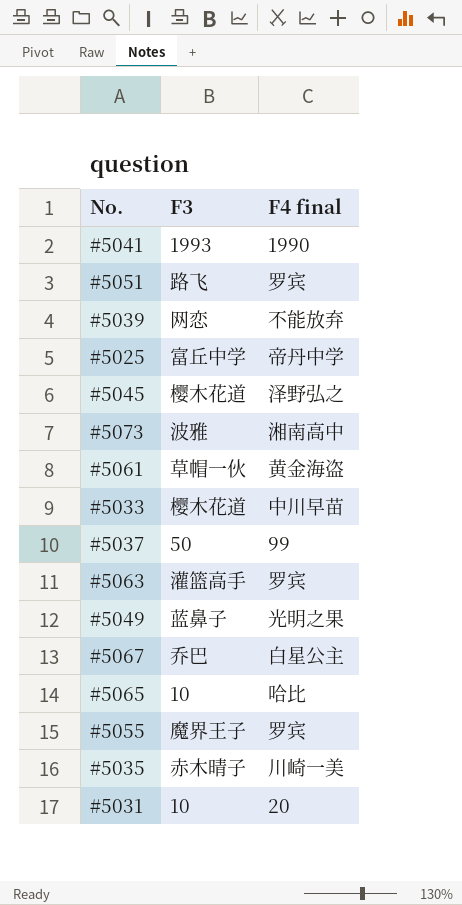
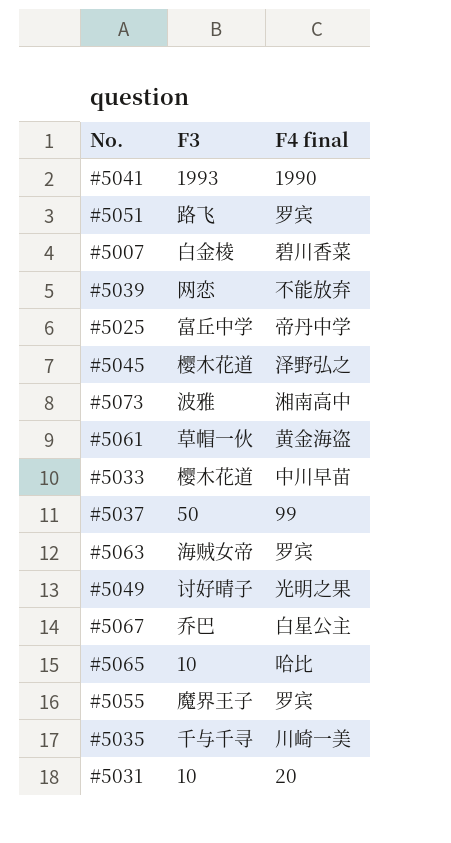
row #5007: none -> 白金棱 | 碧川香菜
#5063 | F3: 灌篮高手 -> 海贼女帝
#5049 | F3: 蓝鼻子 -> 讨好晴子
#5035 | F3: 赤木晴子 -> 千与千寻

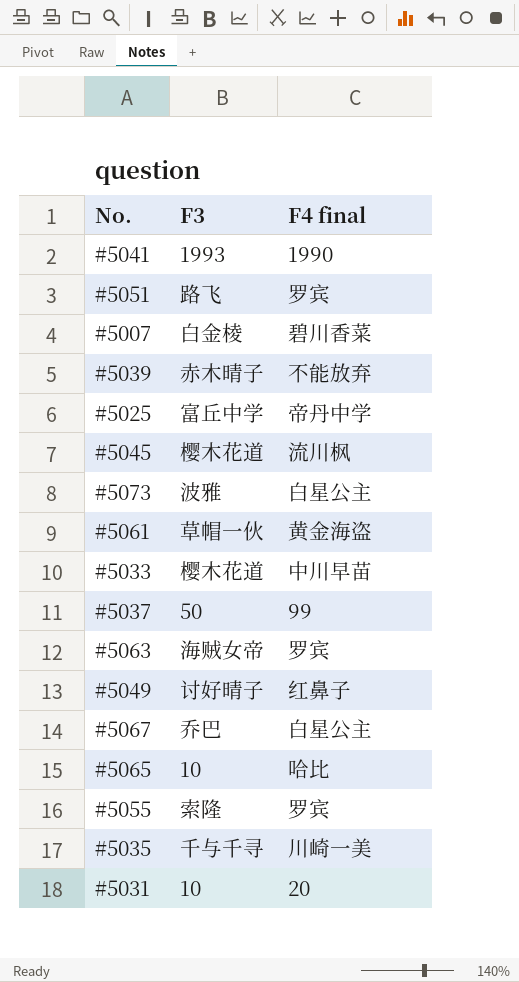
#5039 | F3: 网恋 -> 赤木晴子
#5045 | F4 final: 泽野弘之 -> 流川枫
#5073 | F4 final: 湘南高中 -> 白星公主
#5049 | F4 final: 光明之果 -> 红鼻子
#5055 | F3: 魔界王子 -> 索隆

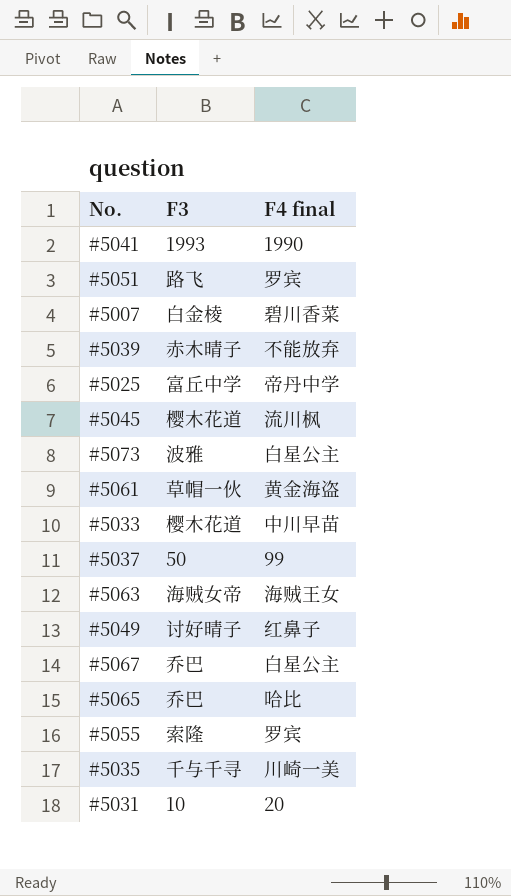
#5063 | F4 final: 罗宾 -> 海贼王女
#5065 | F3: 10 -> 乔巴

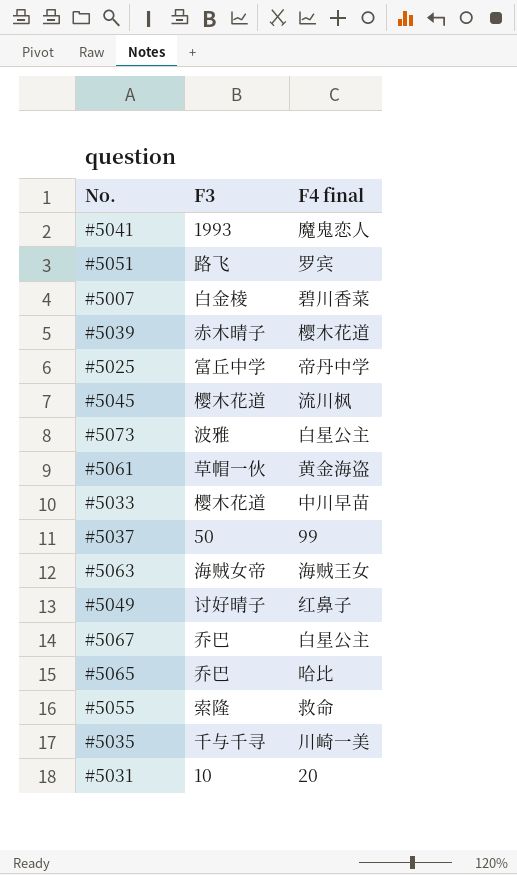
#5041 | F4 final: 1990 -> 魔鬼恋人
#5039 | F4 final: 不能放弃 -> 樱木花道
#5055 | F4 final: 罗宾 -> 救命

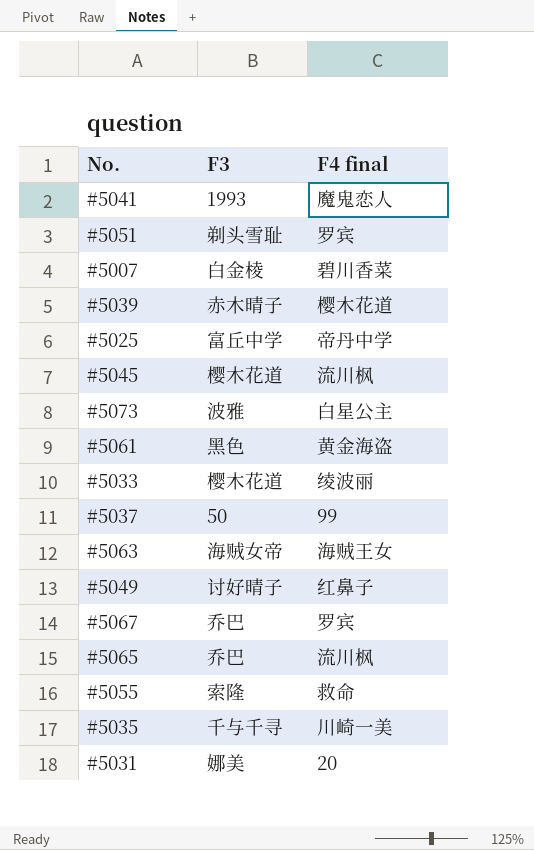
#5051 | F3: 路飞 -> 剃头雪耻
#5061 | F3: 草帽一伙 -> 黑色
#5033 | F4 final: 中川早苗 -> 绫波丽
#5067 | F4 final: 白星公主 -> 罗宾
#5065 | F4 final: 哈比 -> 流川枫
#5031 | F3: 10 -> 娜美

